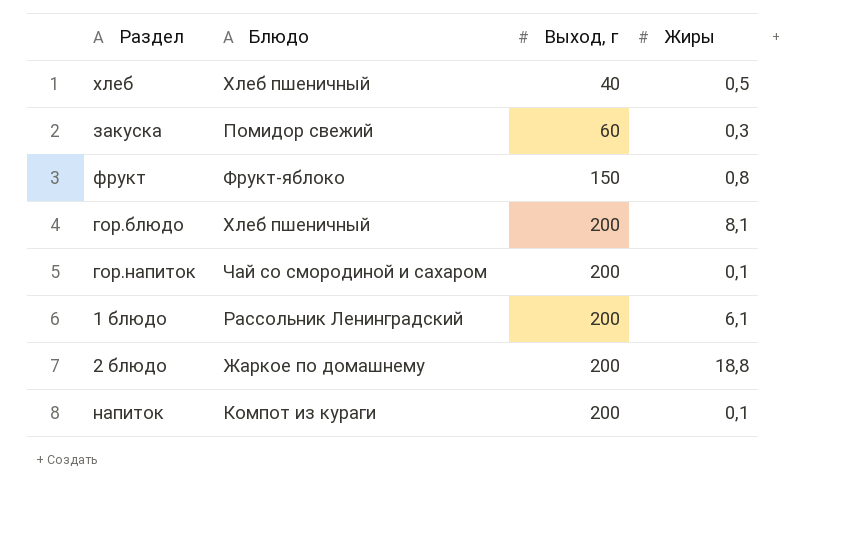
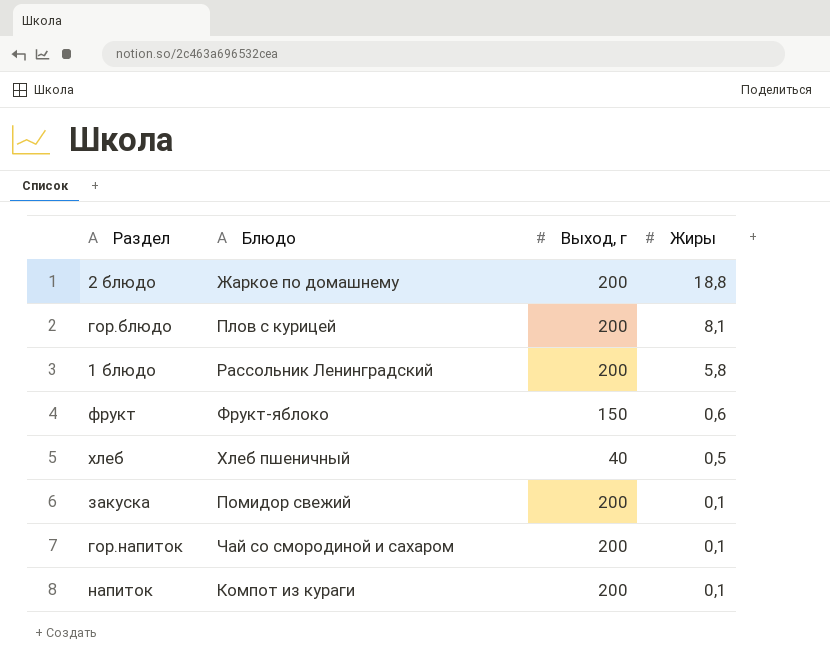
row order: Выход, г ascending -> Жиры descending
гор.блюдо | Блюдо: Хлеб пшеничный -> Плов с курицей
1 блюдо | Жиры: 6,1 -> 5,8
фрукт | Жиры: 0,8 -> 0,6
закуска | Выход, г: 60 -> 200
закуска | Жиры: 0,3 -> 0,1

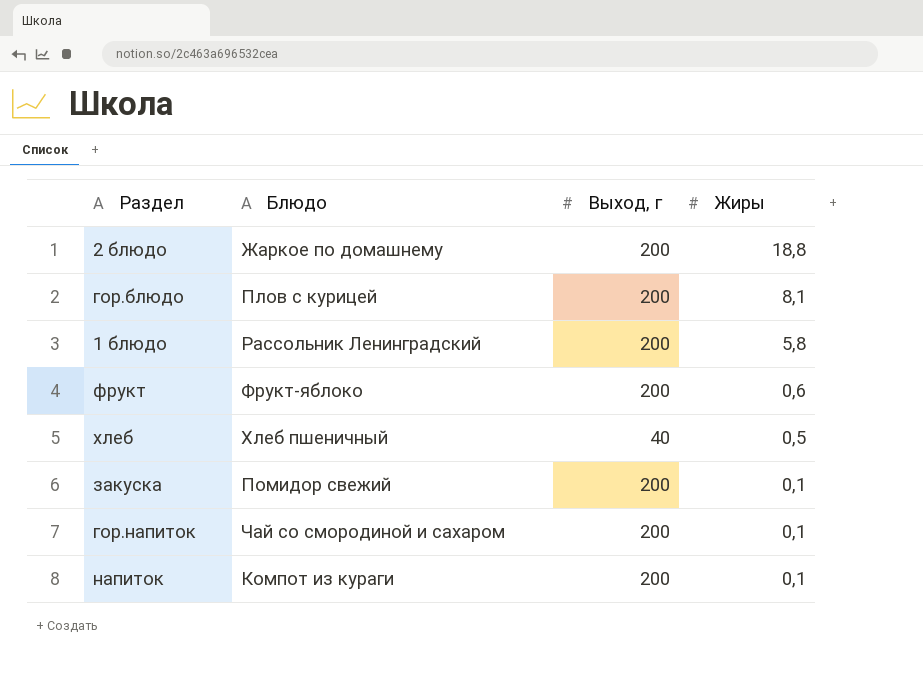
фрукт | Выход, г: 150 -> 200

